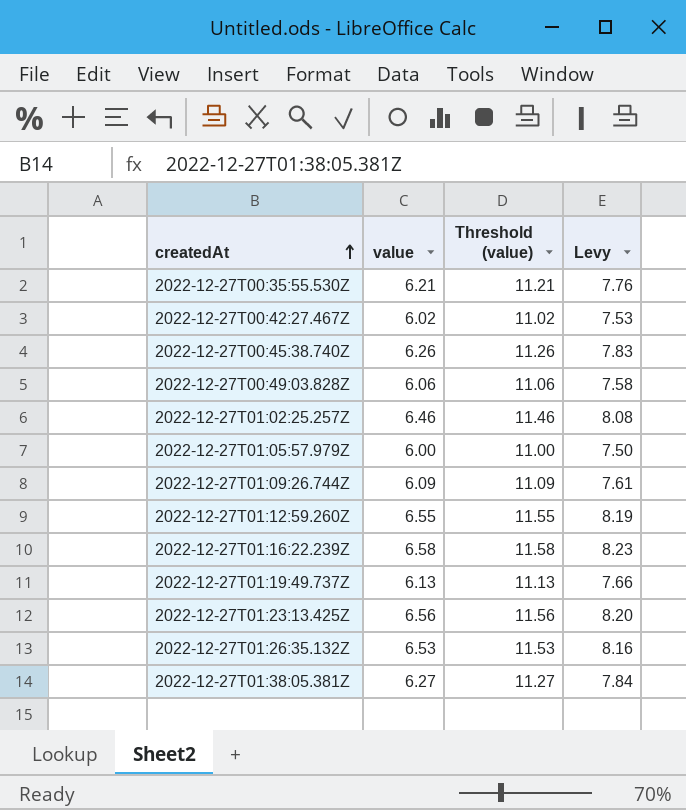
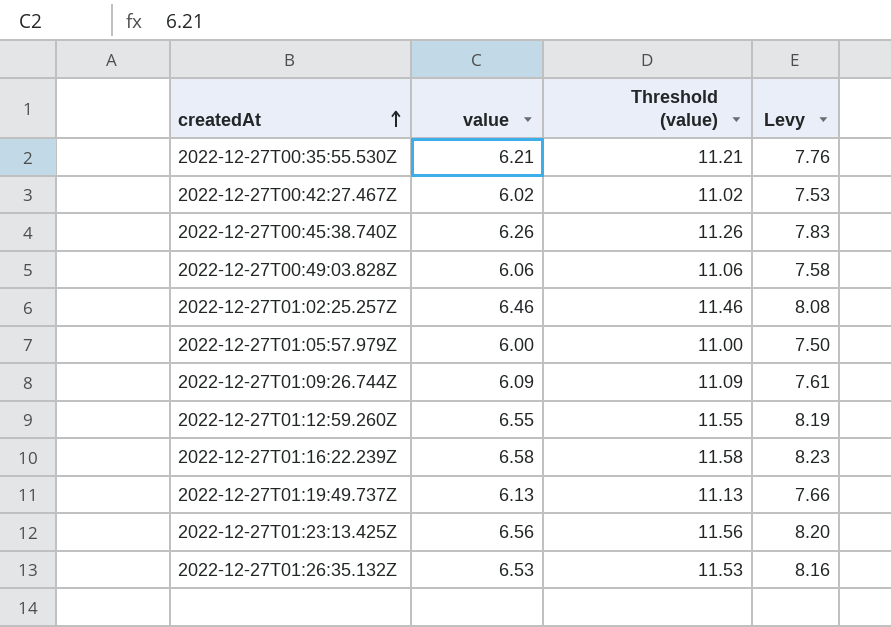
row 2022-12-27T01:38:05.381Z: 6.27 | 11.27 | 7.84 -> none

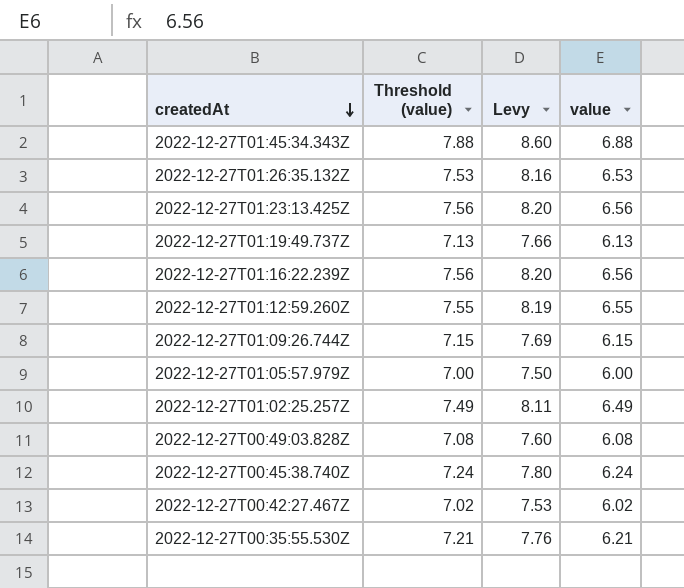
row order: createdAt ascending -> createdAt descending
column Threshold (value) | formula: [value] + 5 -> [value] + 1
column value | position: 2 -> 4
row 2022-12-27T01:45:34.343Z: none -> 7.88 | 8.60 | 6.88
2022-12-27T01:16:22.239Z | Levy: 8.23 -> 8.20
2022-12-27T01:16:22.239Z | value: 6.58 -> 6.56
2022-12-27T01:09:26.744Z | Levy: 7.61 -> 7.69
2022-12-27T01:09:26.744Z | value: 6.09 -> 6.15
2022-12-27T01:02:25.257Z | Levy: 8.08 -> 8.11
2022-12-27T01:02:25.257Z | value: 6.46 -> 6.49
2022-12-27T00:49:03.828Z | Levy: 7.58 -> 7.60
2022-12-27T00:49:03.828Z | value: 6.06 -> 6.08
2022-12-27T00:45:38.740Z | Levy: 7.83 -> 7.80
2022-12-27T00:45:38.740Z | value: 6.26 -> 6.24

